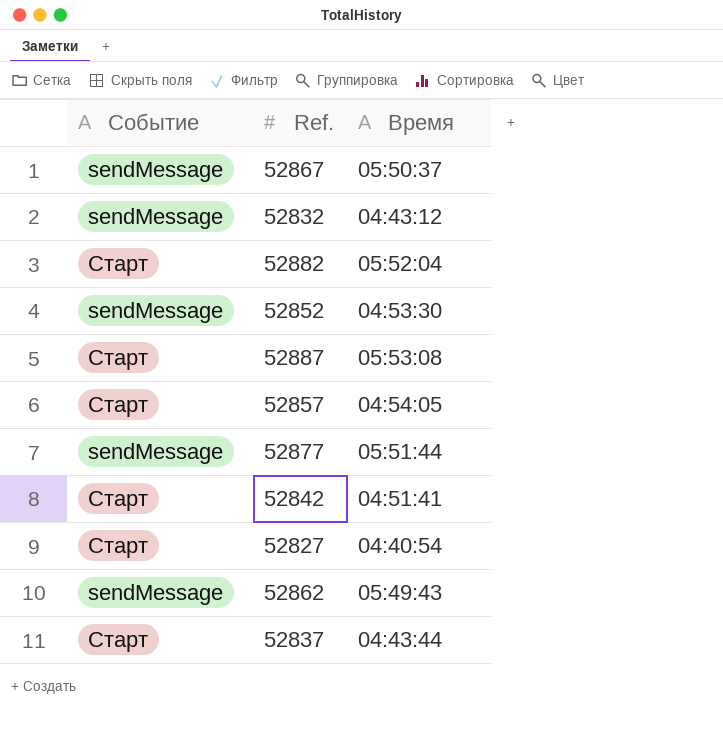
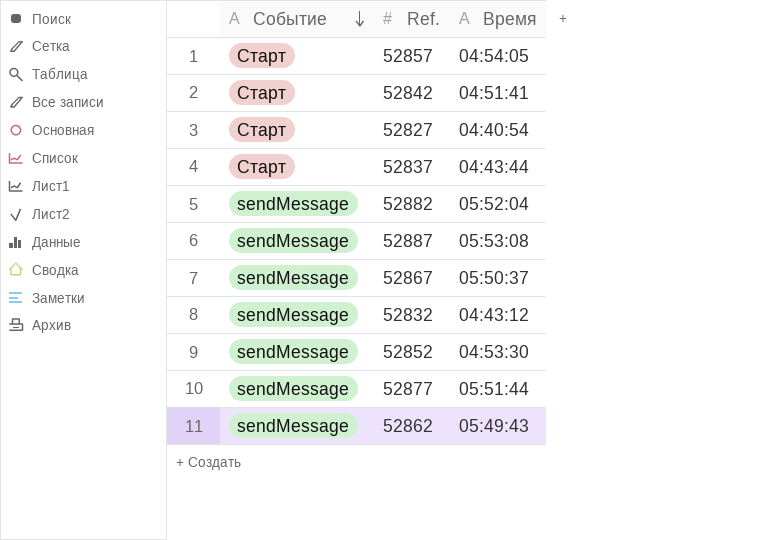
row order: none -> Событие descending
52882 | Событие: Старт -> sendMessage
52887 | Событие: Старт -> sendMessage

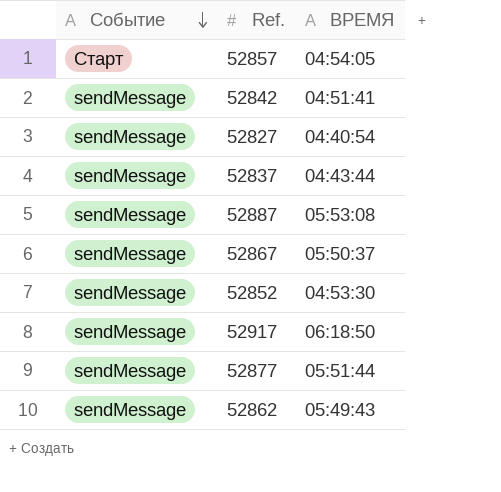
column name: Время -> ВРЕМЯ
row 52882: sendMessage | 05:52:04 -> none
row 52832: sendMessage | 04:43:12 -> none
52842 | Событие: Старт -> sendMessage
52827 | Событие: Старт -> sendMessage
52837 | Событие: Старт -> sendMessage
row 52917: none -> sendMessage | 06:18:50

